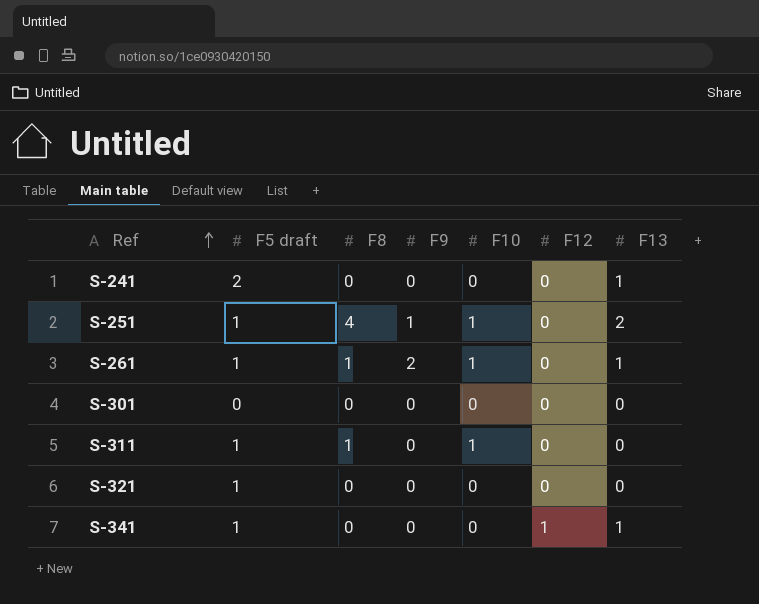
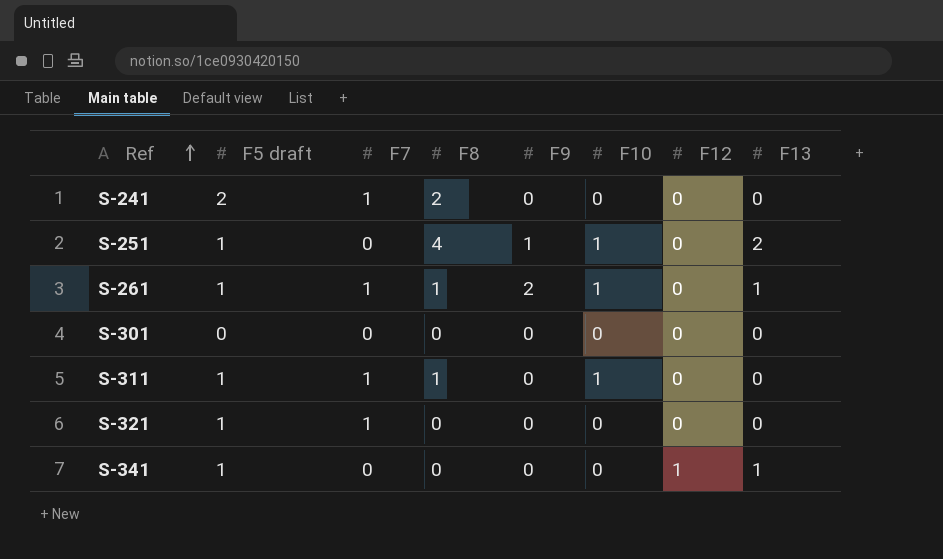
column F7 | position: none -> 3
S-241 | F8: 0 -> 2
S-241 | F13: 1 -> 0

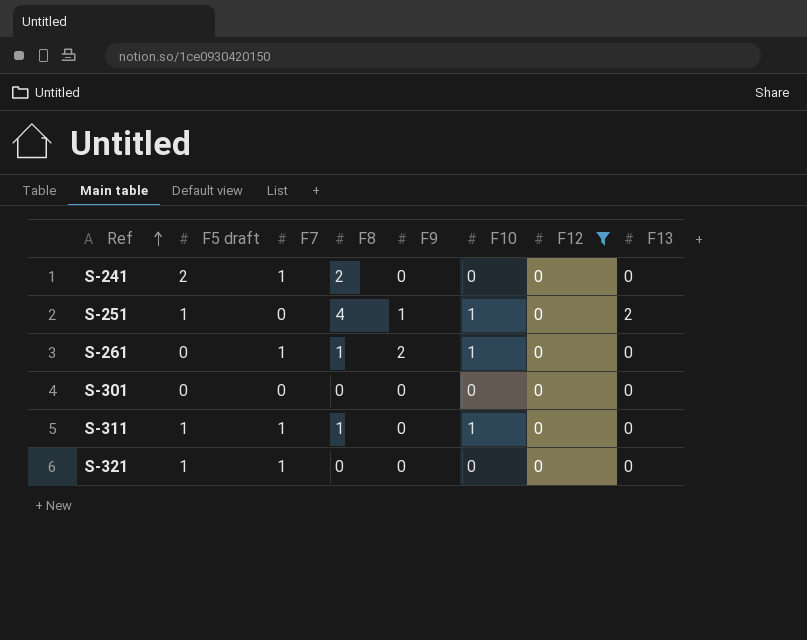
filter: none -> F12 = 0
S-261 | F5 draft: 1 -> 0
S-261 | F13: 1 -> 0

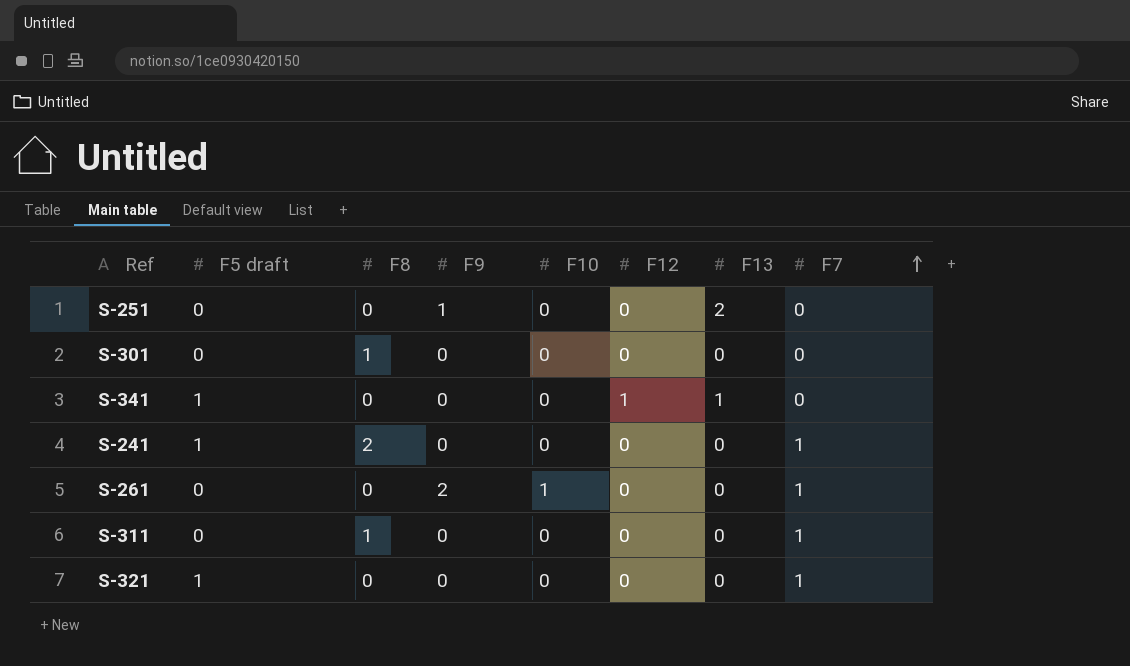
filter: F12 = 0 -> none
row order: Ref ascending -> F7 ascending
column F7 | position: 3 -> 8
S-251 | F5 draft: 1 -> 0
S-251 | F8: 4 -> 0
S-251 | F10: 1 -> 0
S-301 | F8: 0 -> 1
S-241 | F5 draft: 2 -> 1
S-261 | F8: 1 -> 0
S-311 | F5 draft: 1 -> 0
S-311 | F10: 1 -> 0

